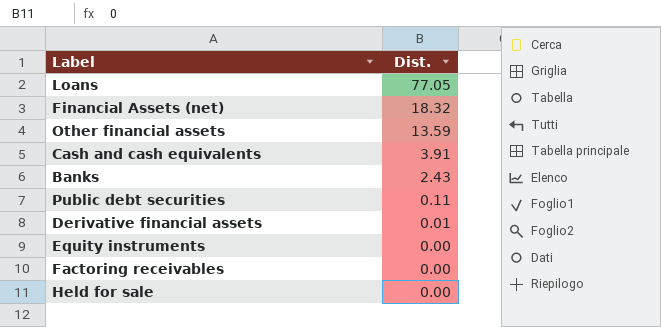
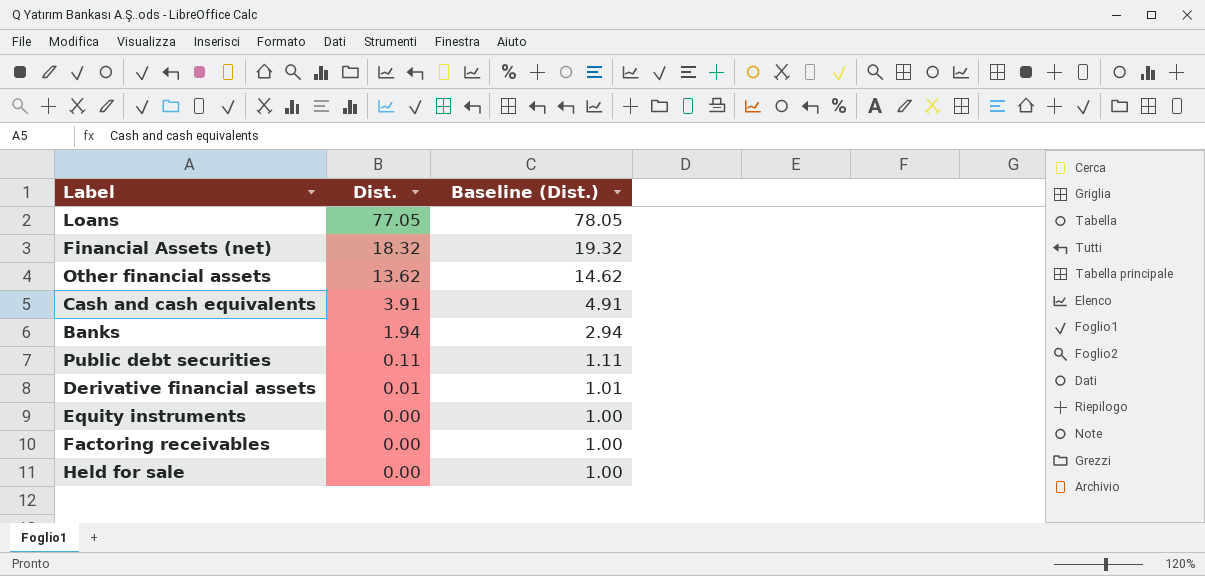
column Baseline (Dist.) | formula: none -> [Dist.] + 1
Other financial assets | Dist.: 13.59 -> 13.62
Banks | Dist.: 2.43 -> 1.94

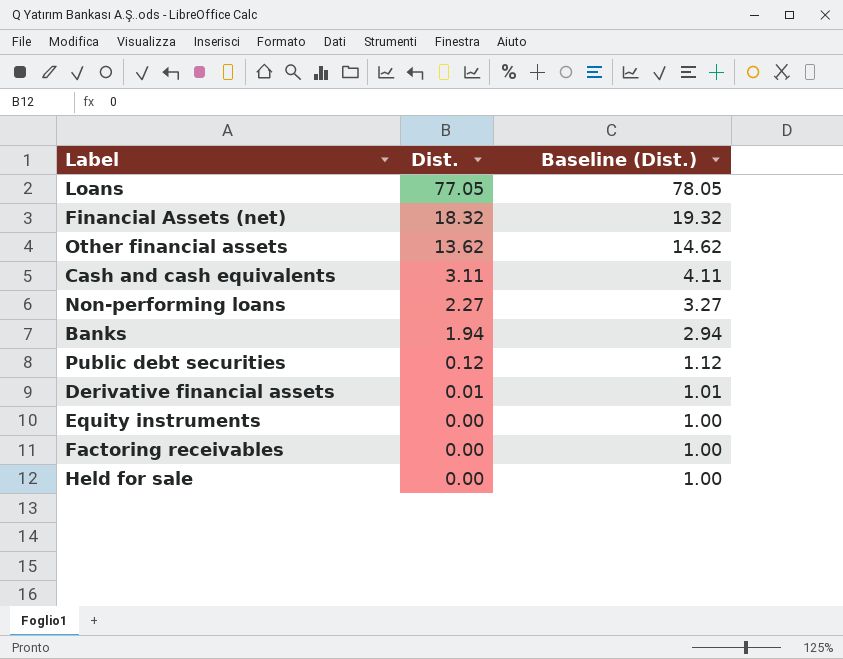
Cash and cash equivalents | Dist.: 3.91 -> 3.11
Cash and cash equivalents | Baseline (Dist.): 4.91 -> 4.11
row Non-performing loans: none -> 2.27 | 3.27
Public debt securities | Dist.: 0.11 -> 0.12
Public debt securities | Baseline (Dist.): 1.11 -> 1.12

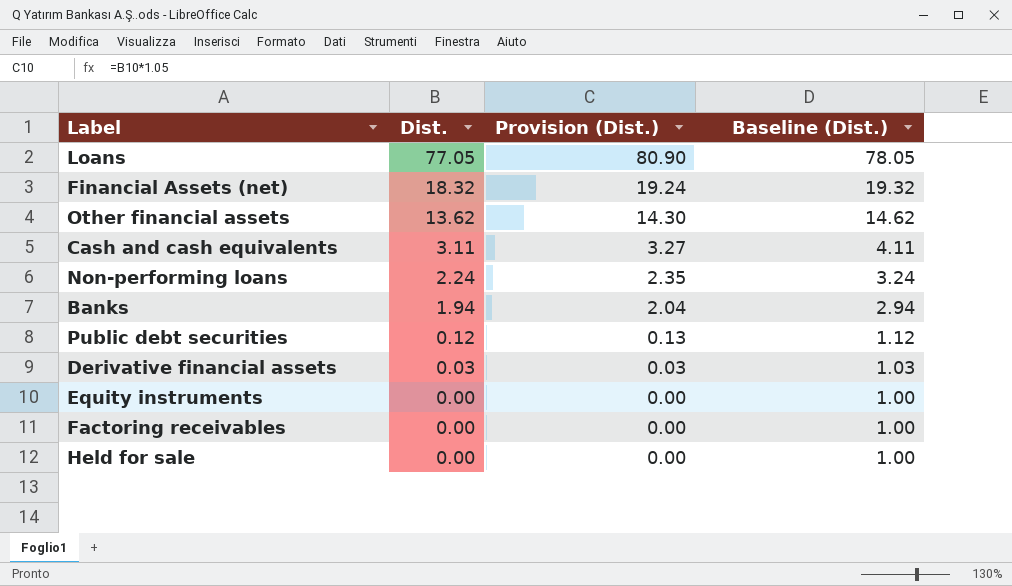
column Provision (Dist.) | formula: none -> [Dist.] * 1.05
Non-performing loans | Dist.: 2.27 -> 2.24
Non-performing loans | Baseline (Dist.): 3.27 -> 3.24
Derivative financial assets | Dist.: 0.01 -> 0.03
Derivative financial assets | Baseline (Dist.): 1.01 -> 1.03

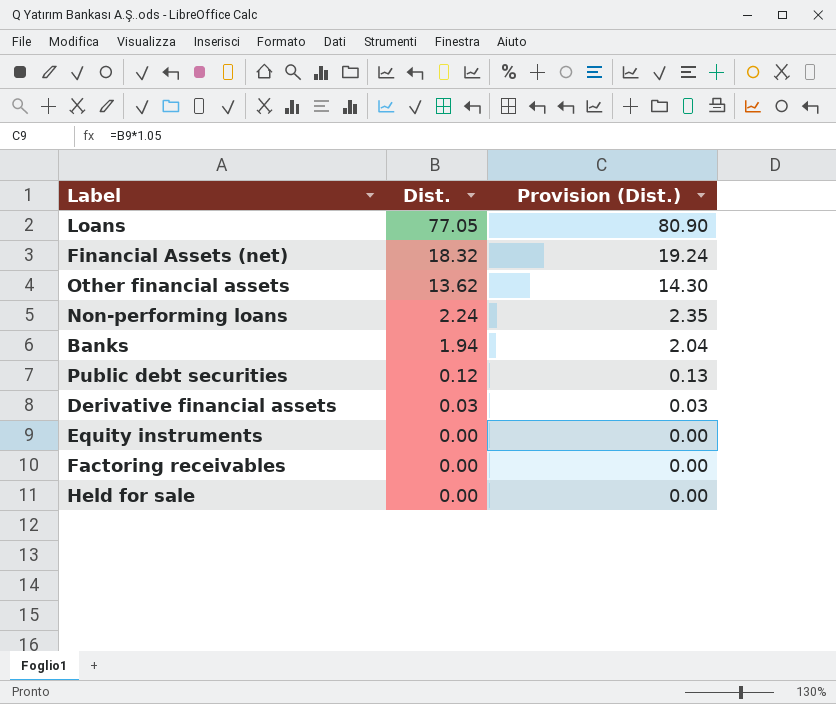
column Baseline (Dist.) | formula: [Dist.] + 1 -> none
row Cash and cash equivalents: 3.11 | 3.27 | 4.11 -> none

